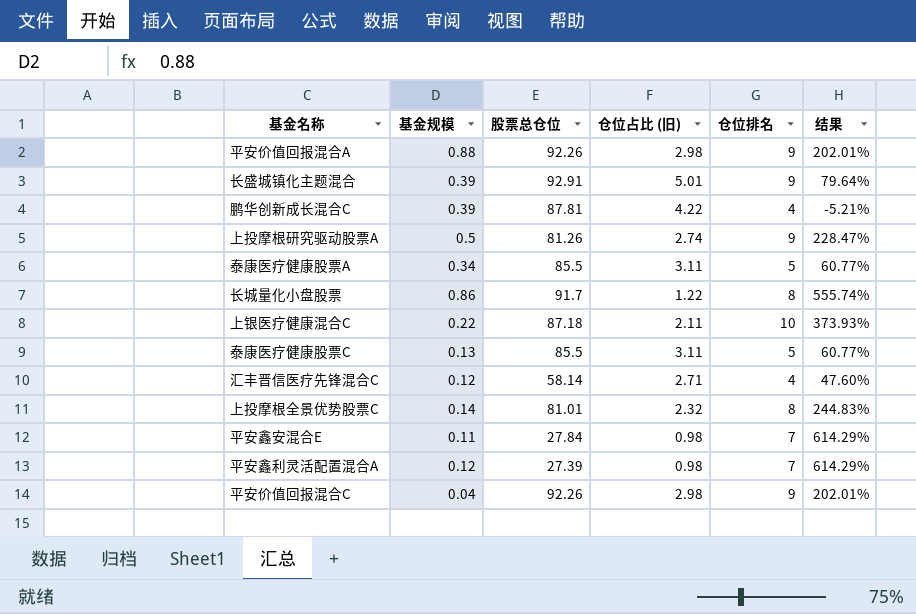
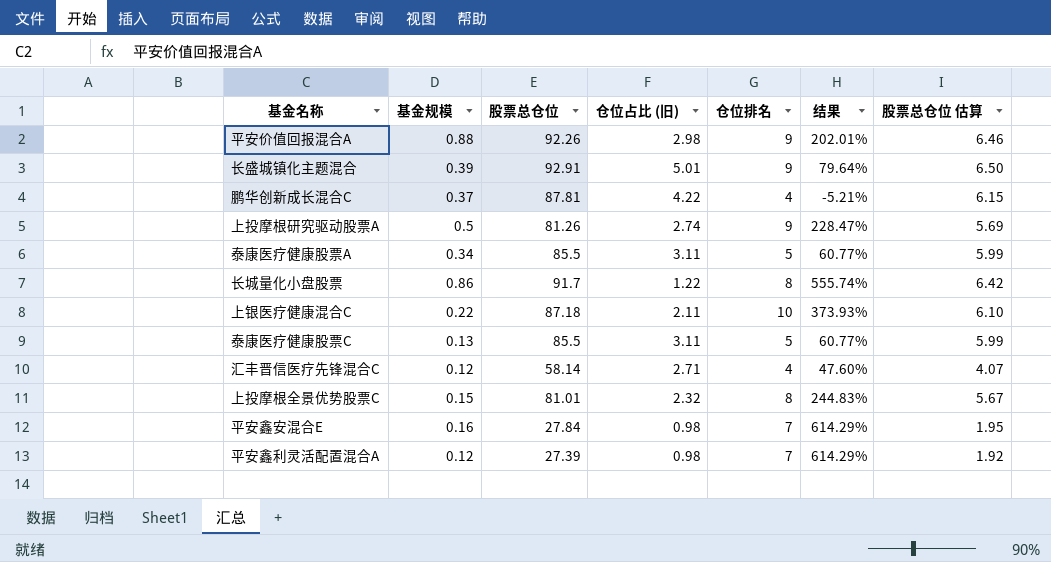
column 股票总仓位 估算 | formula: none -> [股票总仓位] * 0.07
row 平安价值回报混合C: 0.04 | 92.26 | 2.98 | 9 | 202.01% -> none
鹏华创新成长混合C | 基金规模: 0.39 -> 0.37
上投摩根全景优势股票C | 基金规模: 0.14 -> 0.15
平安鑫安混合E | 基金规模: 0.11 -> 0.16

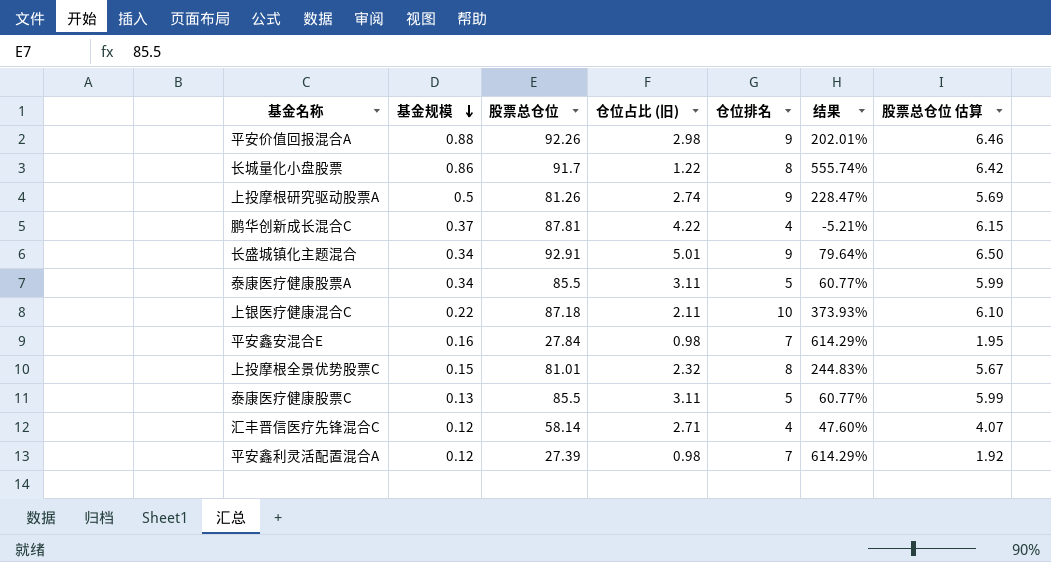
row order: none -> 基金规模 descending
长盛城镇化主题混合 | 基金规模: 0.39 -> 0.34

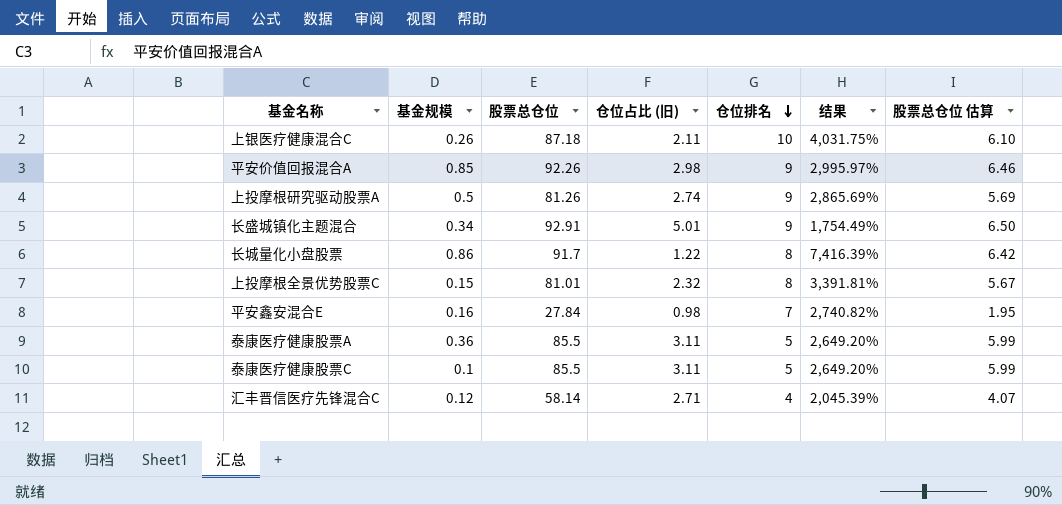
row order: 基金规模 descending -> 仓位排名 descending
column 结果 | formula: ([仓位排名] - [仓位占比 (旧)]) / [仓位占比 (旧)] -> ([股票总仓位] - [仓位占比 (旧)]) / [仓位占比 (旧)]
row 鹏华创新成长混合C: 0.37 | 87.81 | 4.22 | 4 | -5.21% | 6.15 -> none
row 平安鑫利灵活配置混合A: 0.12 | 27.39 | 0.98 | 7 | 614.29% | 1.92 -> none
上银医疗健康混合C | 基金规模: 0.22 -> 0.26
平安价值回报混合A | 基金规模: 0.88 -> 0.85
泰康医疗健康股票A | 基金规模: 0.34 -> 0.36
泰康医疗健康股票C | 基金规模: 0.13 -> 0.1

